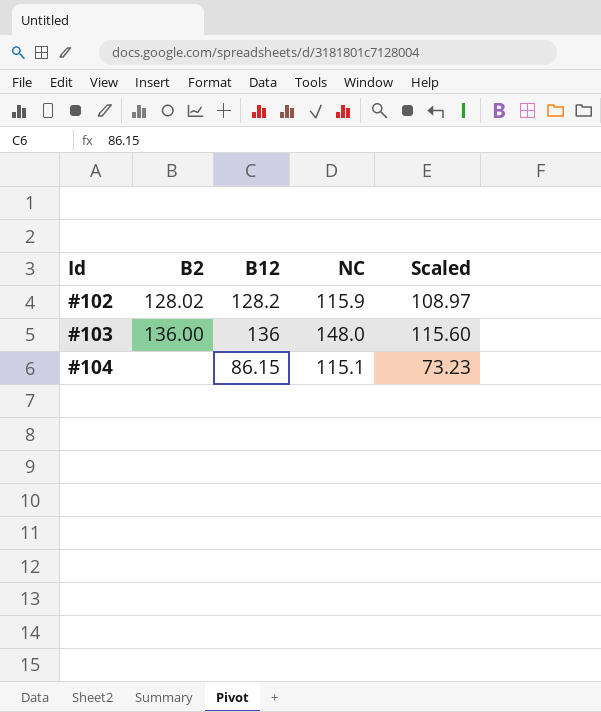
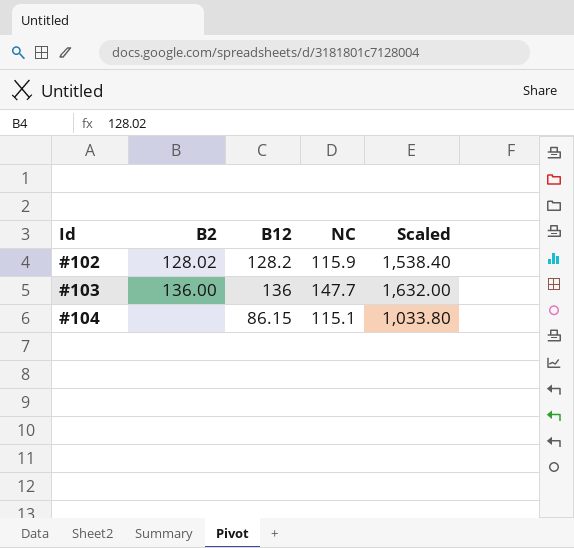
column Scaled | formula: [B12] * 0.85 -> [B12] * 12
#103 | NC: 148.0 -> 147.7

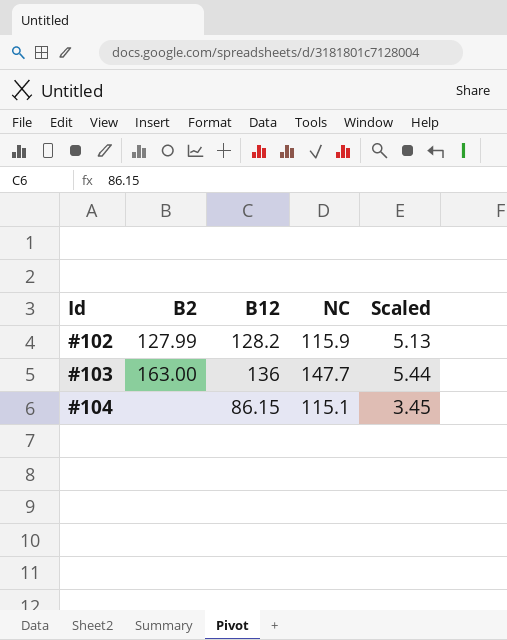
column Scaled | formula: [B12] * 12 -> [B12] * 0.04
#102 | B2: 128.02 -> 127.99
#103 | B2: 136.00 -> 163.00

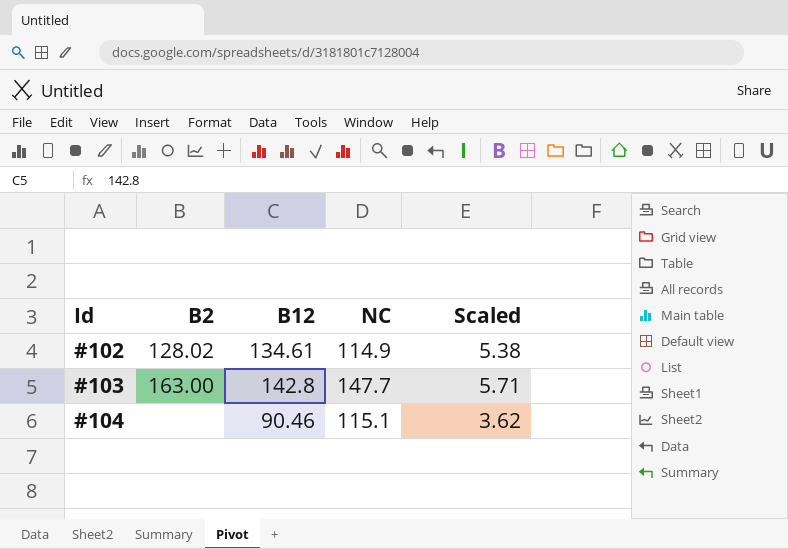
#102 | B2: 127.99 -> 128.02
#102 | B12: 128.2 -> 134.61
#102 | NC: 115.9 -> 114.9
#102 | Scaled: 5.13 -> 5.38
#103 | B12: 136 -> 142.8
#103 | Scaled: 5.44 -> 5.71
#104 | B12: 86.15 -> 90.46
#104 | Scaled: 3.45 -> 3.62

